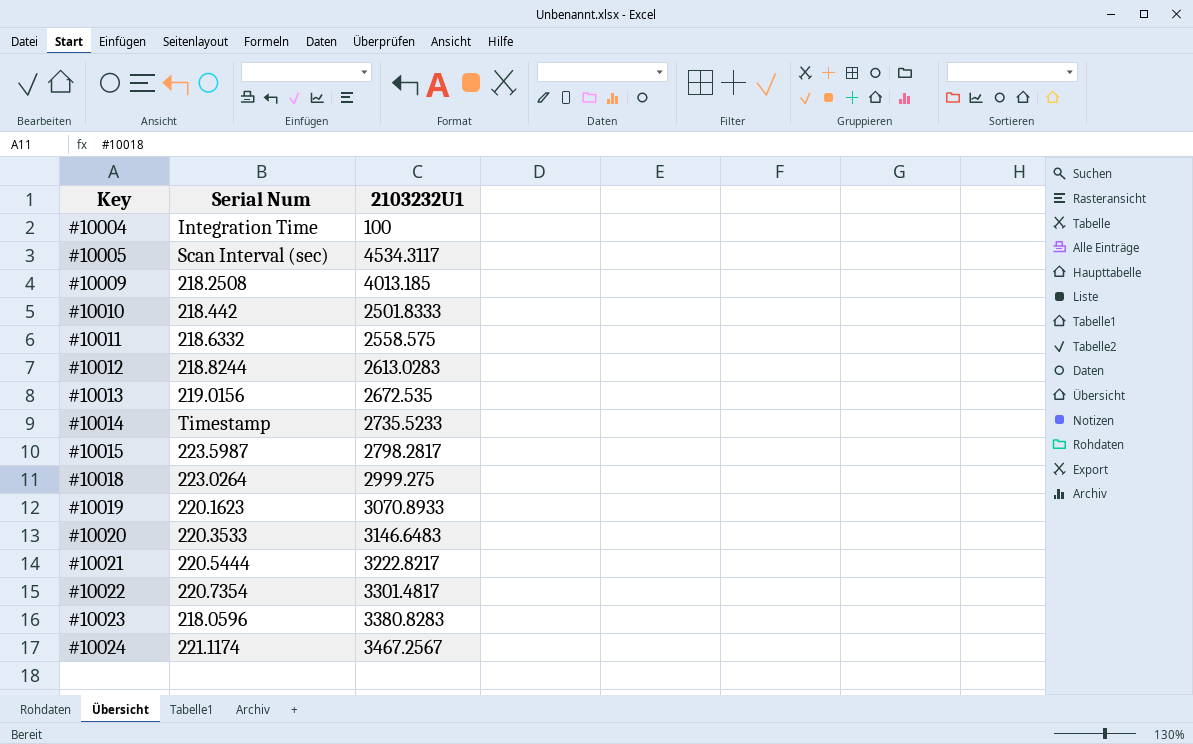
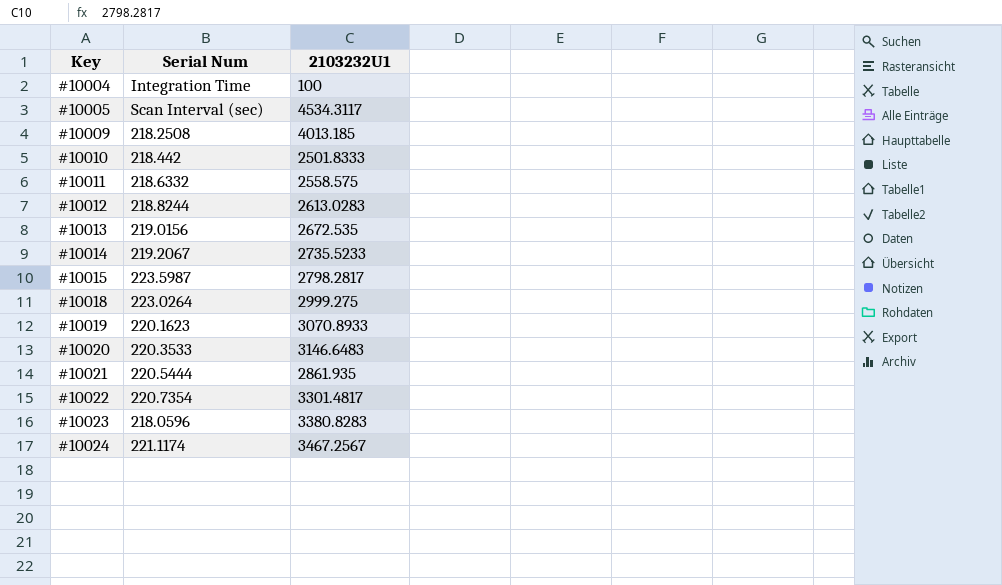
#10014 | Serial Num: Timestamp -> 219.2067
#10021 | 2103232U1: 3222.8217 -> 2861.935

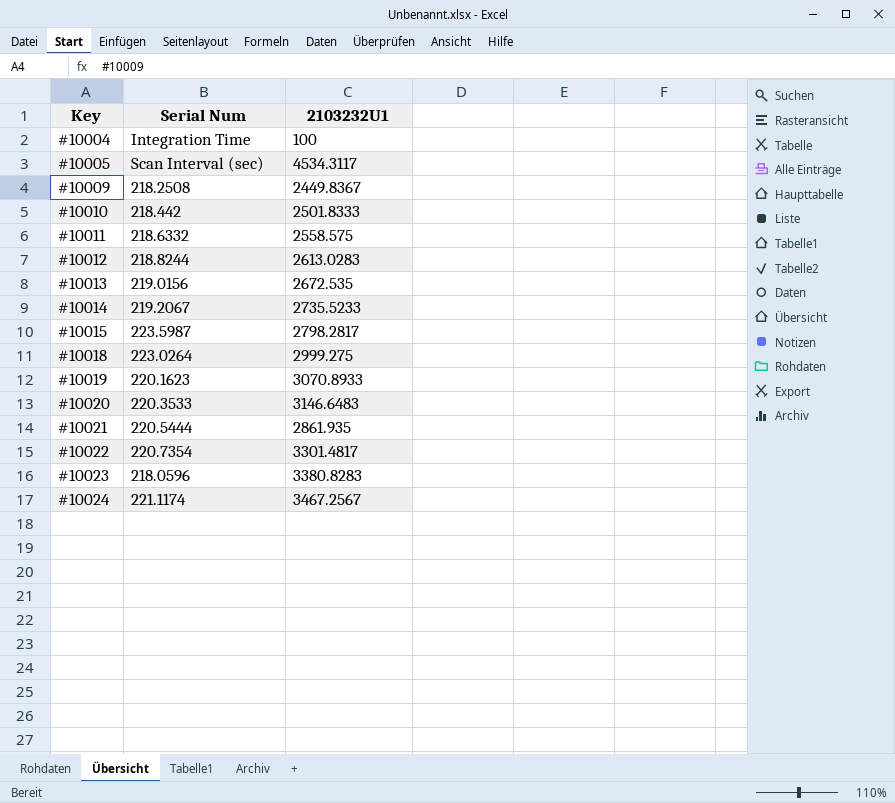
#10009 | 2103232U1: 4013.185 -> 2449.8367

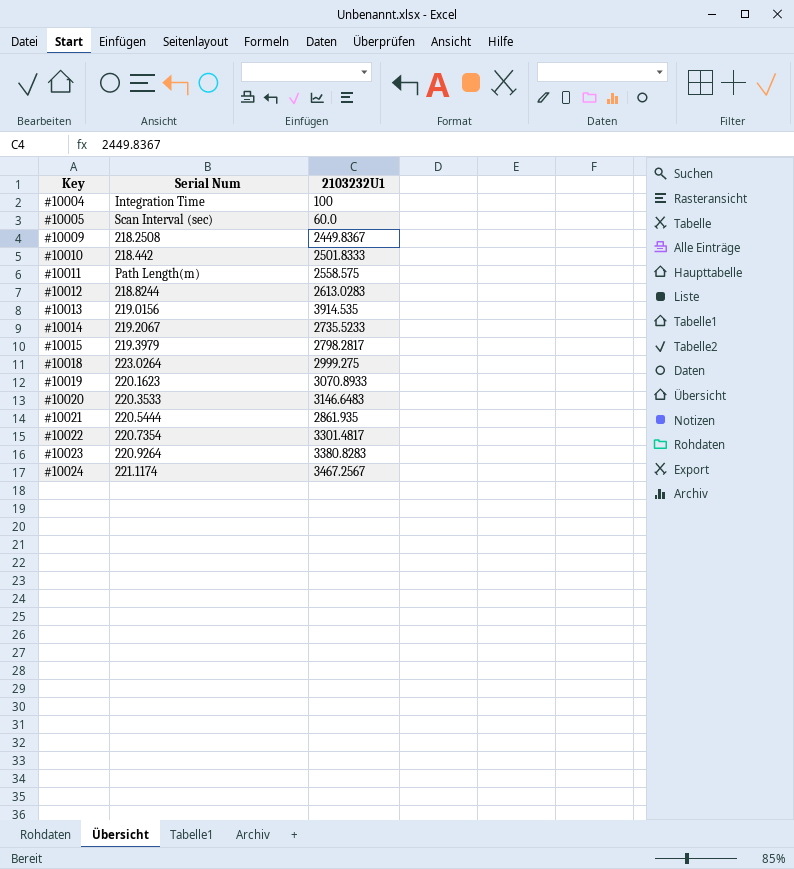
#10005 | 2103232U1: 4534.3117 -> 60.0
#10011 | Serial Num: 218.6332 -> Path Length(m)
#10013 | 2103232U1: 2672.535 -> 3914.535
#10015 | Serial Num: 223.5987 -> 219.3979
#10023 | Serial Num: 218.0596 -> 220.9264

